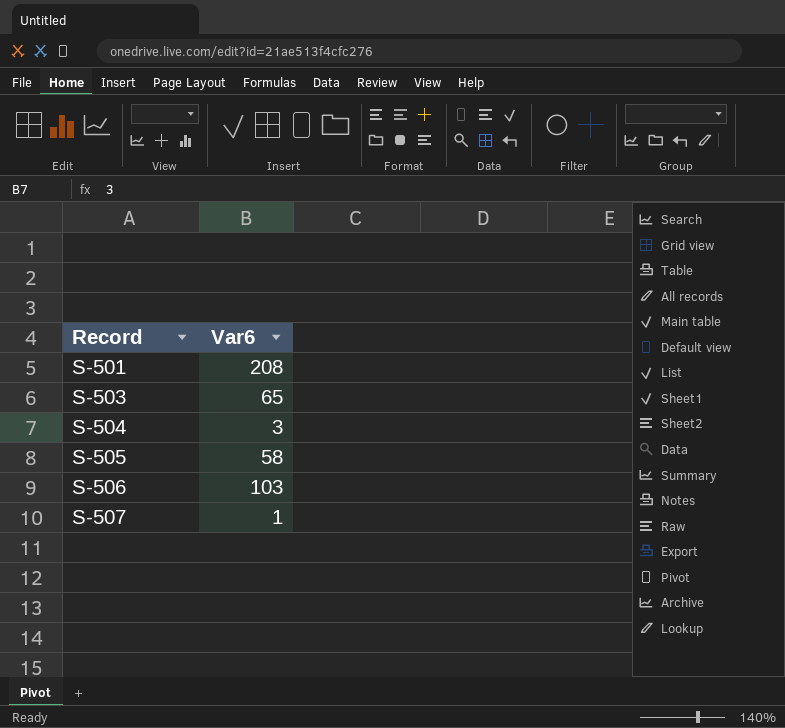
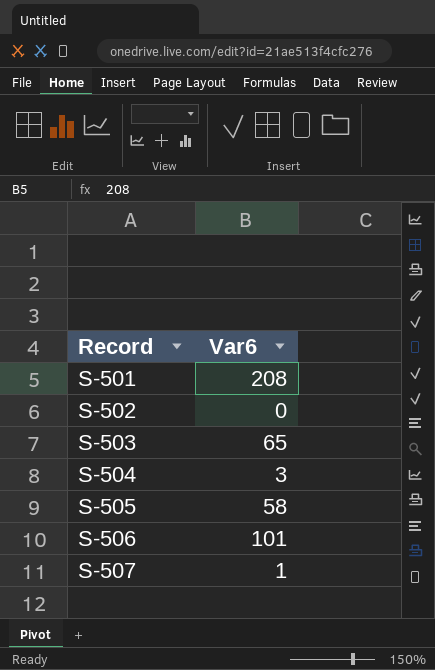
row S-502: none -> 0
S-506 | Var6: 103 -> 101

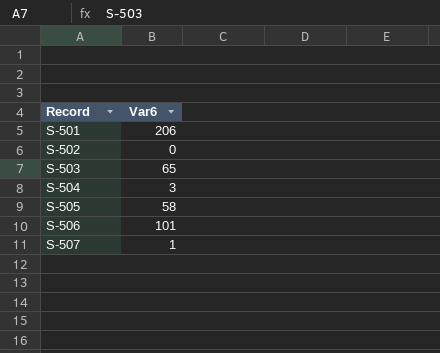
S-501 | Var6: 208 -> 206

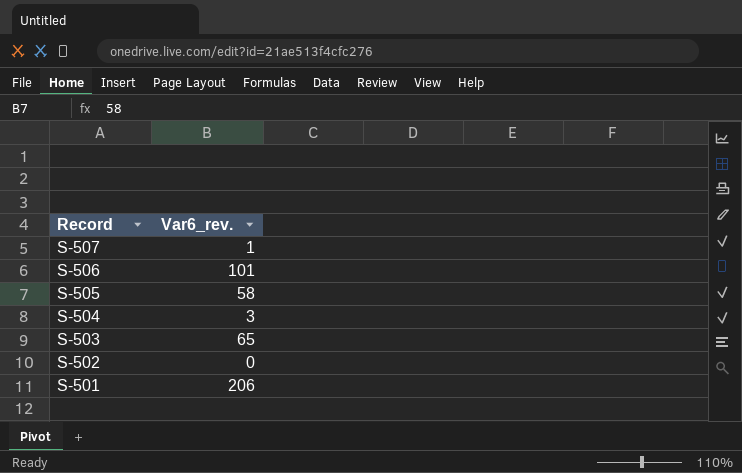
row order: Record ascending -> Record descending
column name: Var6 -> Var6_rev.

